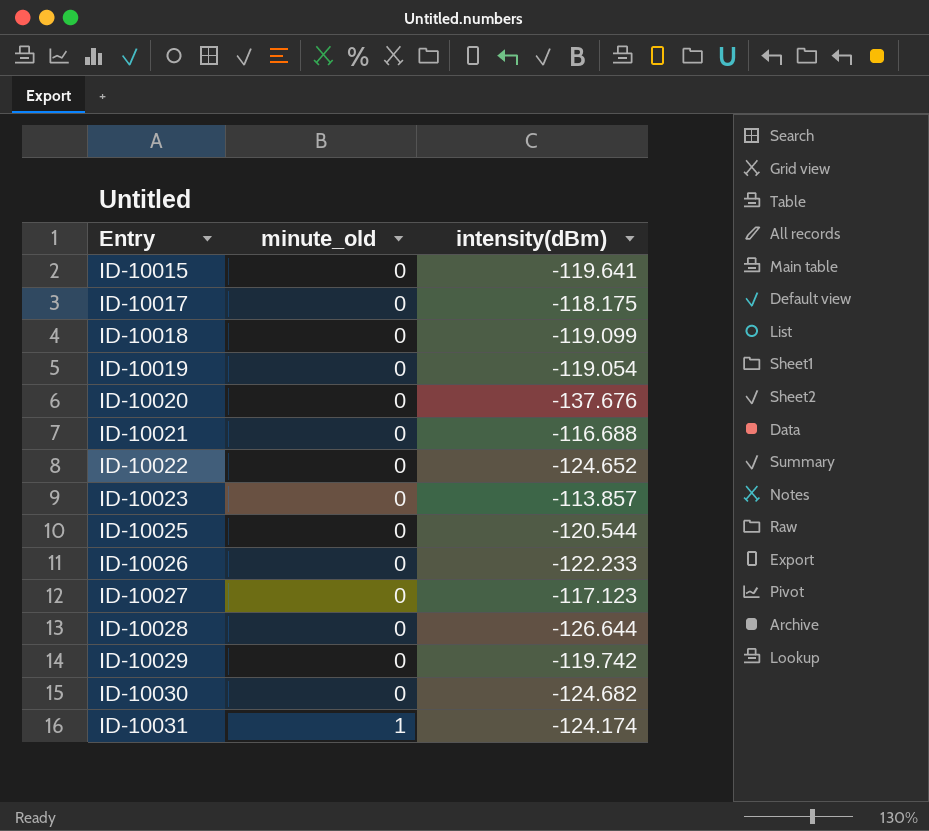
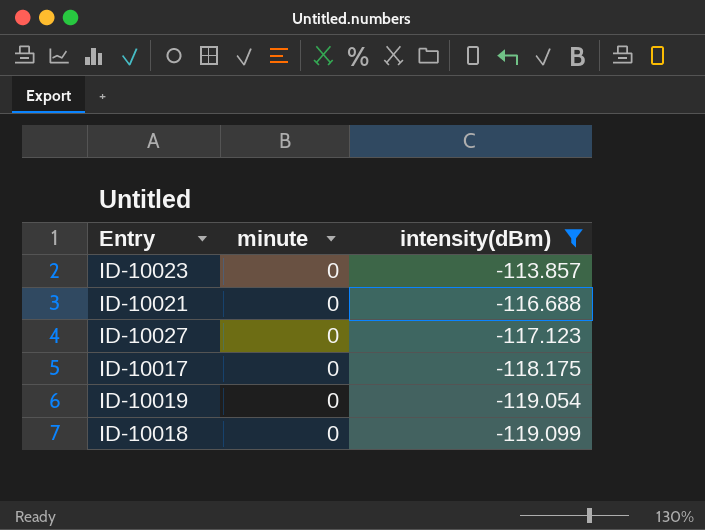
filter: none -> intensity(dBm) >= -119.099
row order: Entry ascending -> intensity(dBm) descending
column name: minute_old -> minute

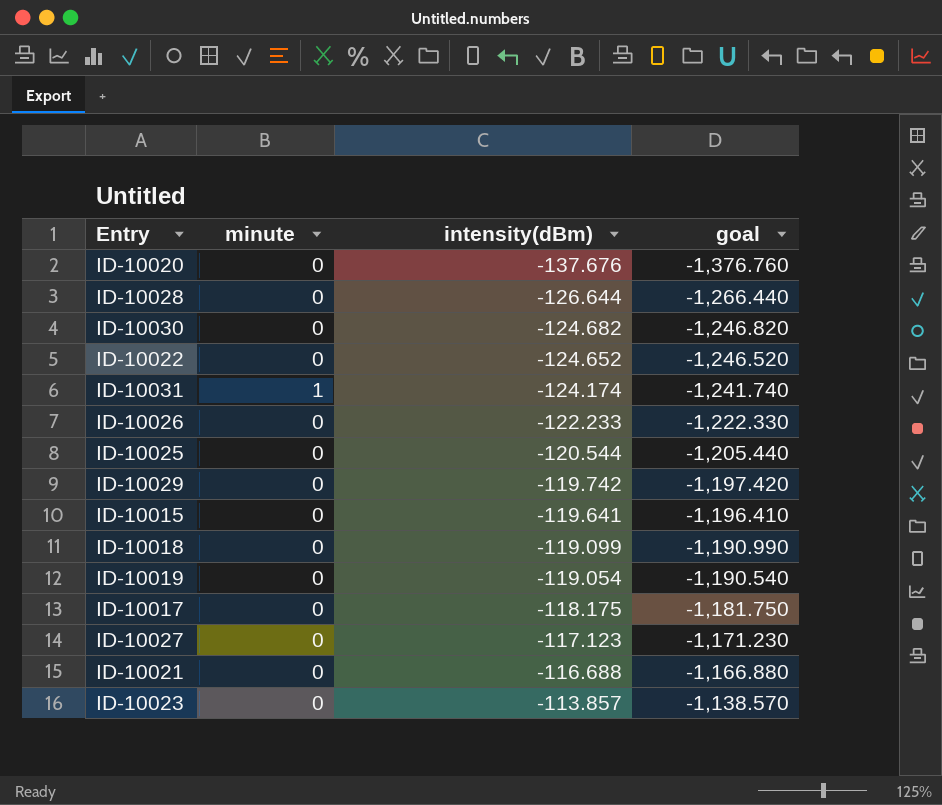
filter: intensity(dBm) >= -119.099 -> none
row order: intensity(dBm) descending -> intensity(dBm) ascending
column goal | formula: none -> [intensity(dBm)] * 10

